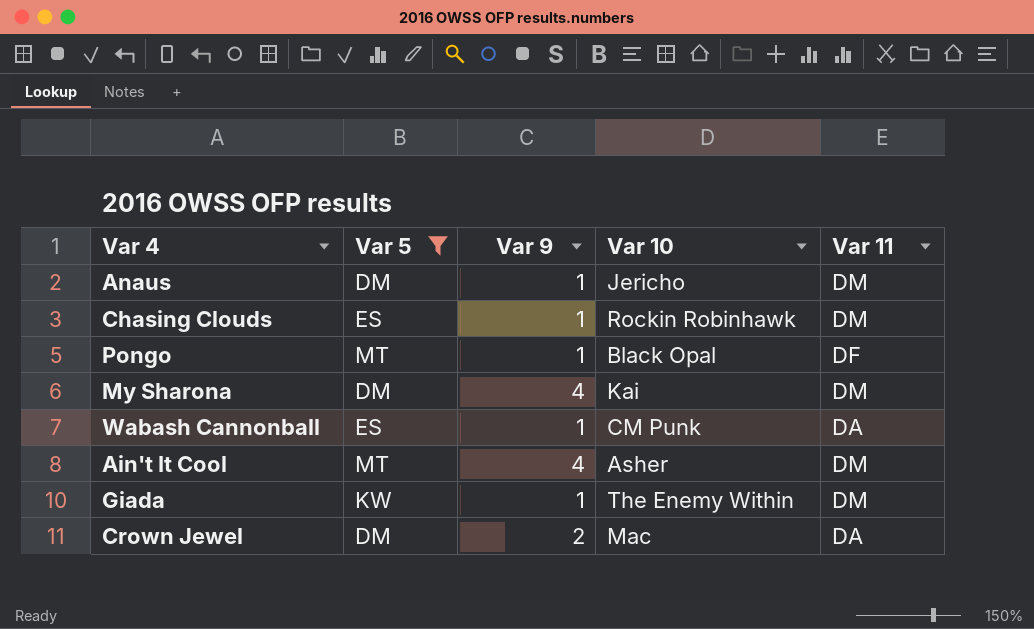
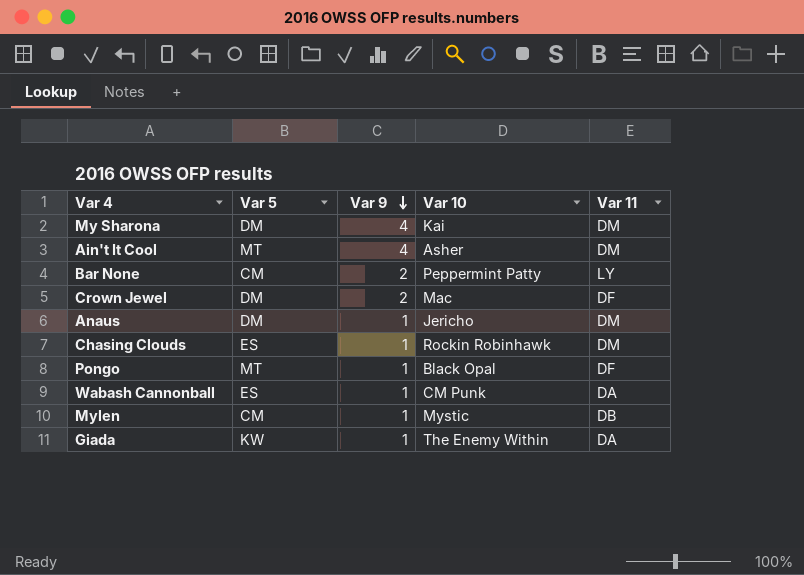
filter: Var 5 != CM -> none
row order: none -> Var 9 descending
Crown Jewel | Var 11: DA -> DF
Giada | Var 11: DM -> DA

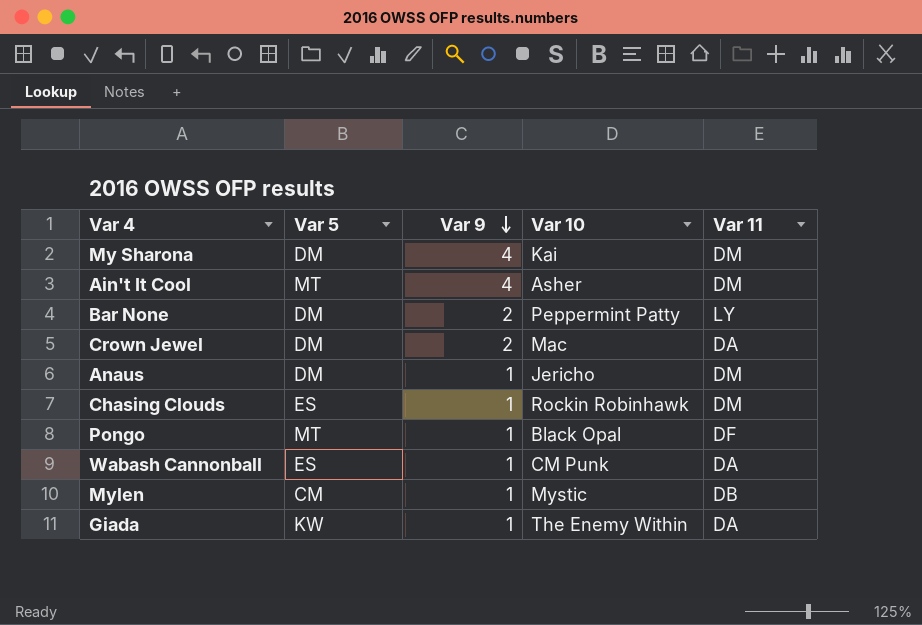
Bar None | Var 5: CM -> DM
Crown Jewel | Var 11: DF -> DA

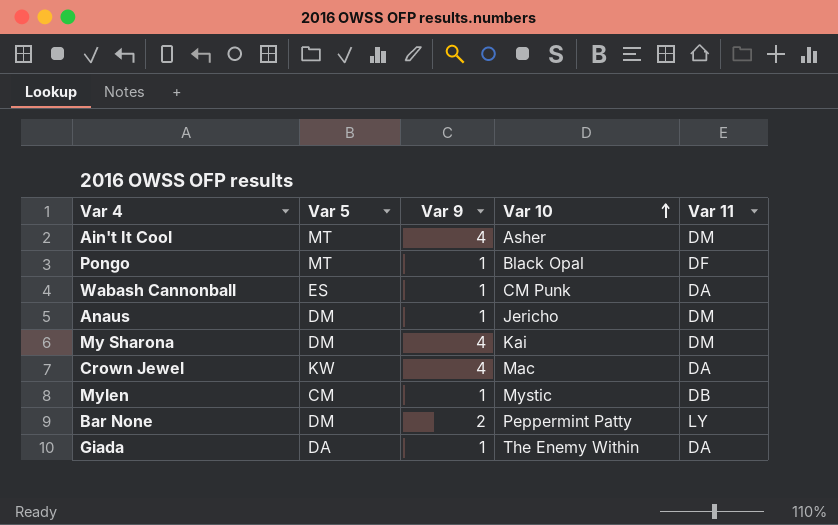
row order: Var 9 descending -> Var 10 ascending
row Chasing Clouds: ES | 1 | Rockin Robinhawk | DM -> none
Crown Jewel | Var 5: DM -> KW
Crown Jewel | Var 9: 2 -> 4
Giada | Var 5: KW -> DA

